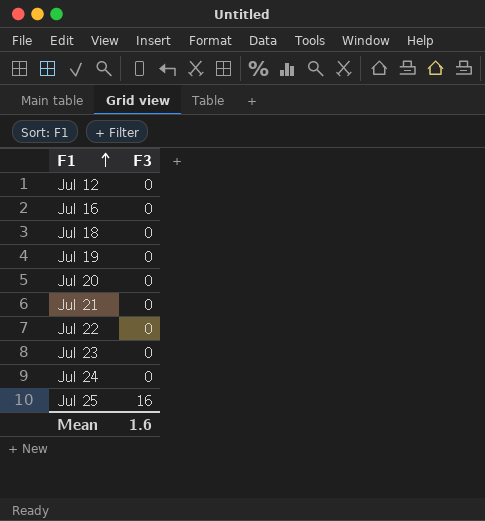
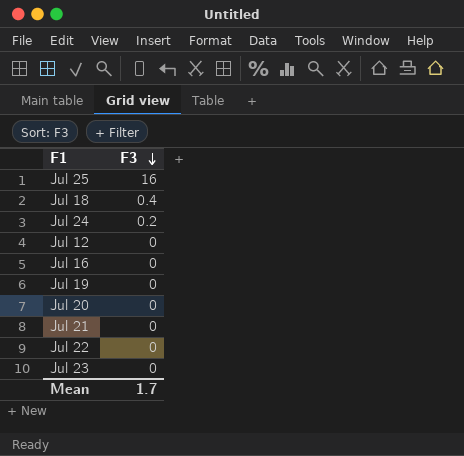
row order: F1 ascending -> F3 descending
Jul 18 | F3: 0 -> 0.4
Jul 24 | F3: 0 -> 0.2
Mean | F3: 1.6 -> 1.7

